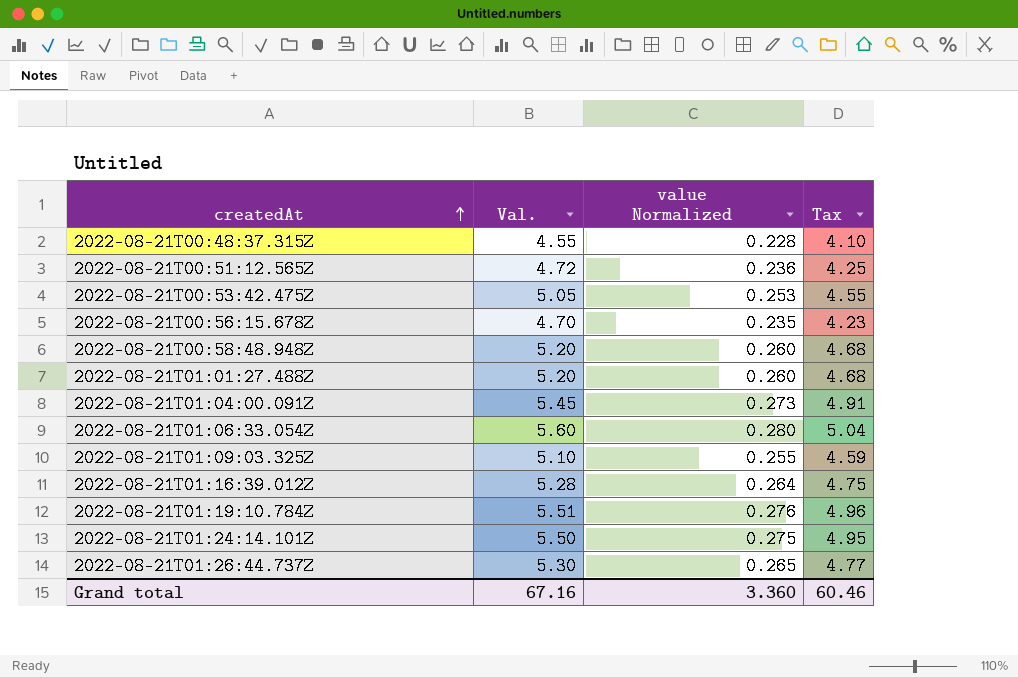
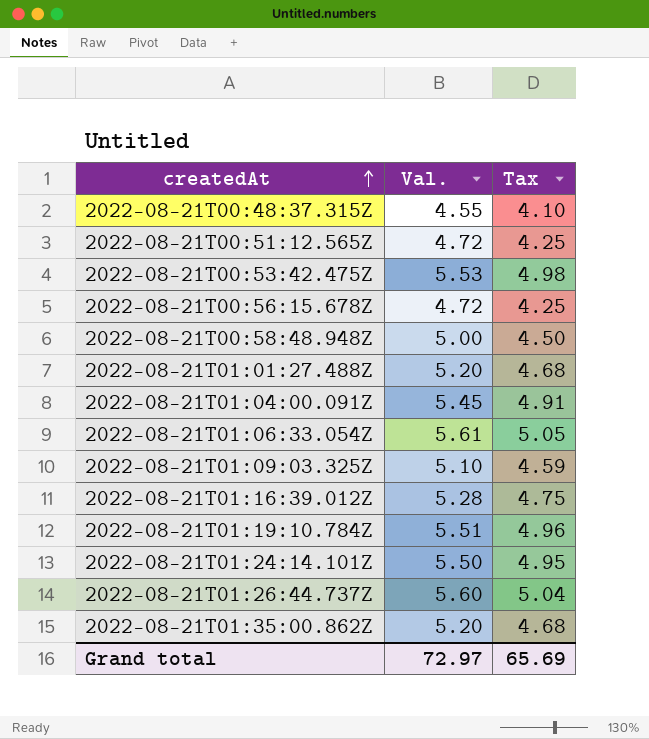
column value Normalized | formula: [Val.] * 0.05 -> none
2022-08-21T00:53:42.475Z | Val.: 5.05 -> 5.53
2022-08-21T00:53:42.475Z | Tax: 4.55 -> 4.98
2022-08-21T00:56:15.678Z | Val.: 4.70 -> 4.72
2022-08-21T00:56:15.678Z | Tax: 4.23 -> 4.25
2022-08-21T00:58:48.948Z | Val.: 5.20 -> 5.00
2022-08-21T00:58:48.948Z | Tax: 4.68 -> 4.50
2022-08-21T01:06:33.054Z | Val.: 5.60 -> 5.61
2022-08-21T01:06:33.054Z | Tax: 5.04 -> 5.05
2022-08-21T01:26:44.737Z | Val.: 5.30 -> 5.60
2022-08-21T01:26:44.737Z | Tax: 4.77 -> 5.04
row 2022-08-21T01:35:00.862Z: none -> 5.20 | 4.68
Grand total | Val.: 67.16 -> 72.97
Grand total | Tax: 60.46 -> 65.69

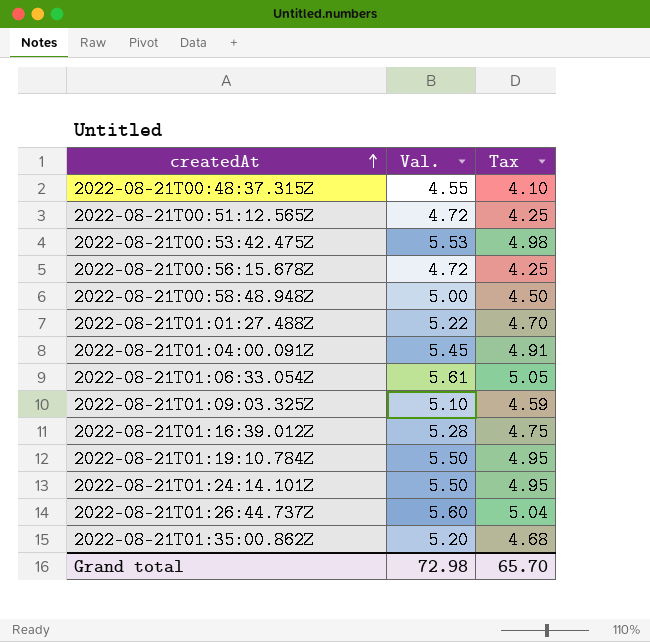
2022-08-21T01:01:27.488Z | Val.: 5.20 -> 5.22
2022-08-21T01:01:27.488Z | Tax: 4.68 -> 4.70
2022-08-21T01:19:10.784Z | Val.: 5.51 -> 5.50
2022-08-21T01:19:10.784Z | Tax: 4.96 -> 4.95
Grand total | Val.: 72.97 -> 72.98
Grand total | Tax: 65.69 -> 65.70

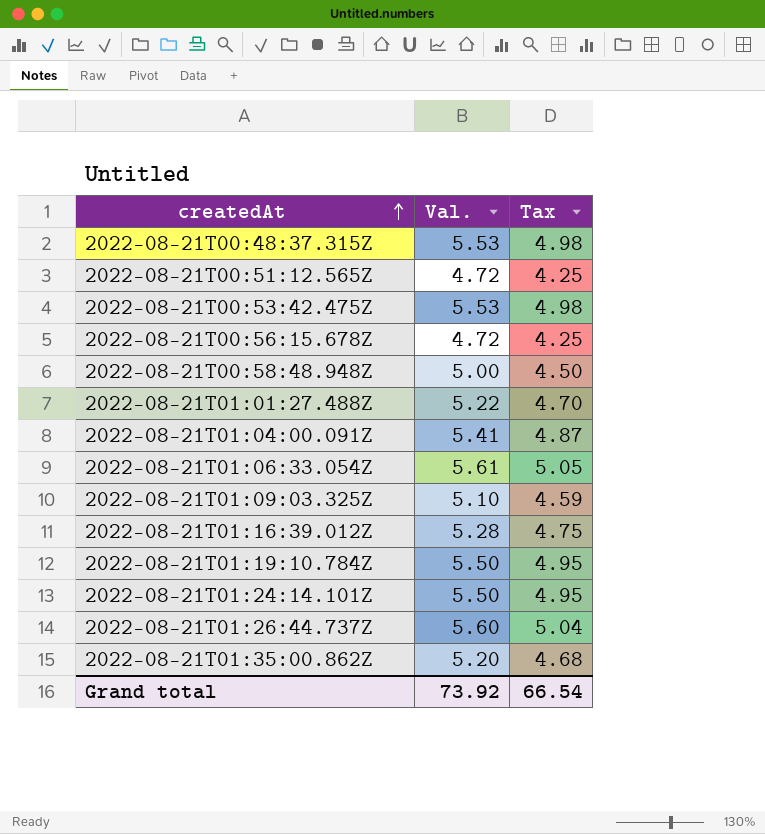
2022-08-21T00:48:37.315Z | Val.: 4.55 -> 5.53
2022-08-21T00:48:37.315Z | Tax: 4.10 -> 4.98
2022-08-21T01:04:00.091Z | Val.: 5.45 -> 5.41
2022-08-21T01:04:00.091Z | Tax: 4.91 -> 4.87
Grand total | Val.: 72.98 -> 73.92
Grand total | Tax: 65.70 -> 66.54

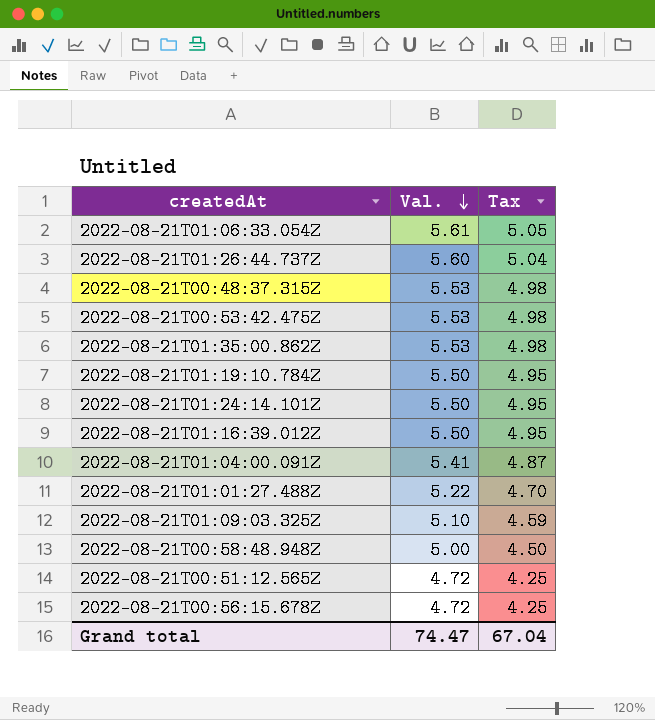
row order: createdAt ascending -> Val. descending
2022-08-21T01:35:00.862Z | Val.: 5.20 -> 5.53
2022-08-21T01:35:00.862Z | Tax: 4.68 -> 4.98
2022-08-21T01:16:39.012Z | Val.: 5.28 -> 5.50
2022-08-21T01:16:39.012Z | Tax: 4.75 -> 4.95
Grand total | Val.: 73.92 -> 74.47
Grand total | Tax: 66.54 -> 67.04

